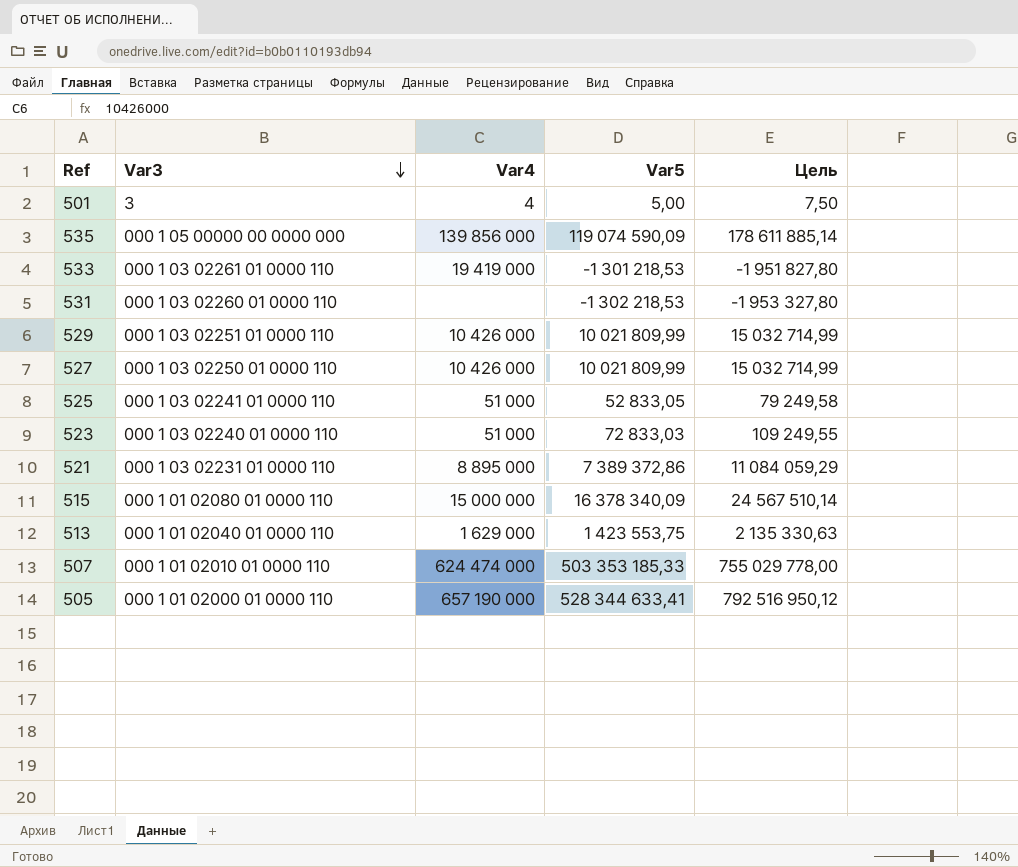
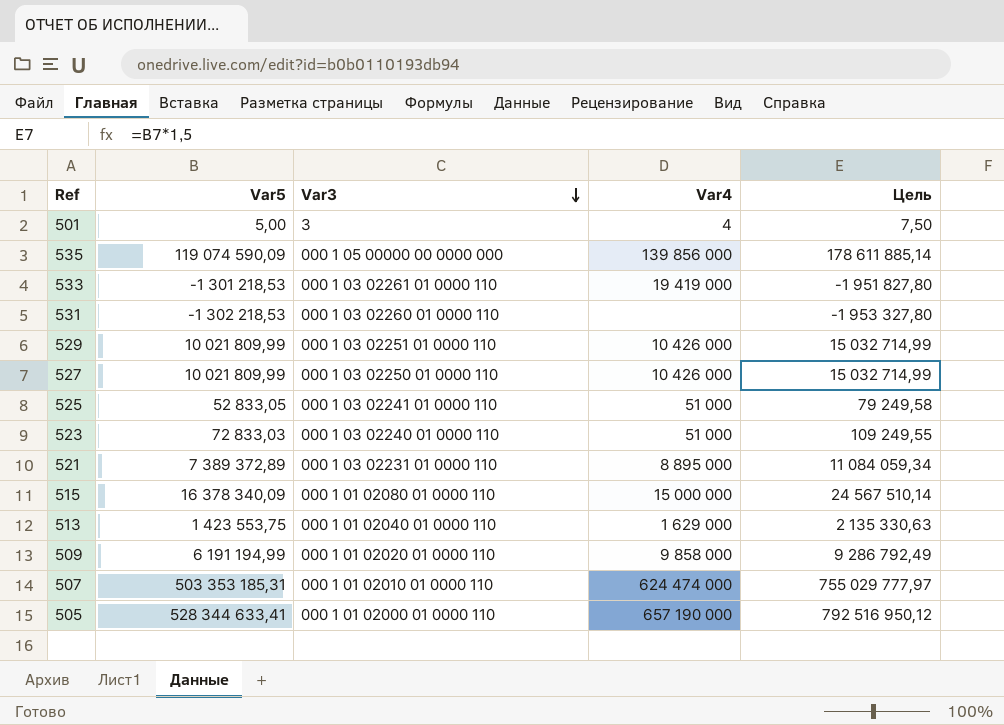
column Var5 | position: 4 -> 2
521 | Var5: 7 389 372,86 -> 7 389 372,89
521 | Цель: 11 084 059,29 -> 11 084 059,34
row 509: none -> 6 191 194,99 | 000 1 01 02020 01 0000 110 | 9 858 000 | 9 286 792,49
507 | Var5: 503 353 185,33 -> 503 353 185,31
507 | Цель: 755 029 778,00 -> 755 029 777,97

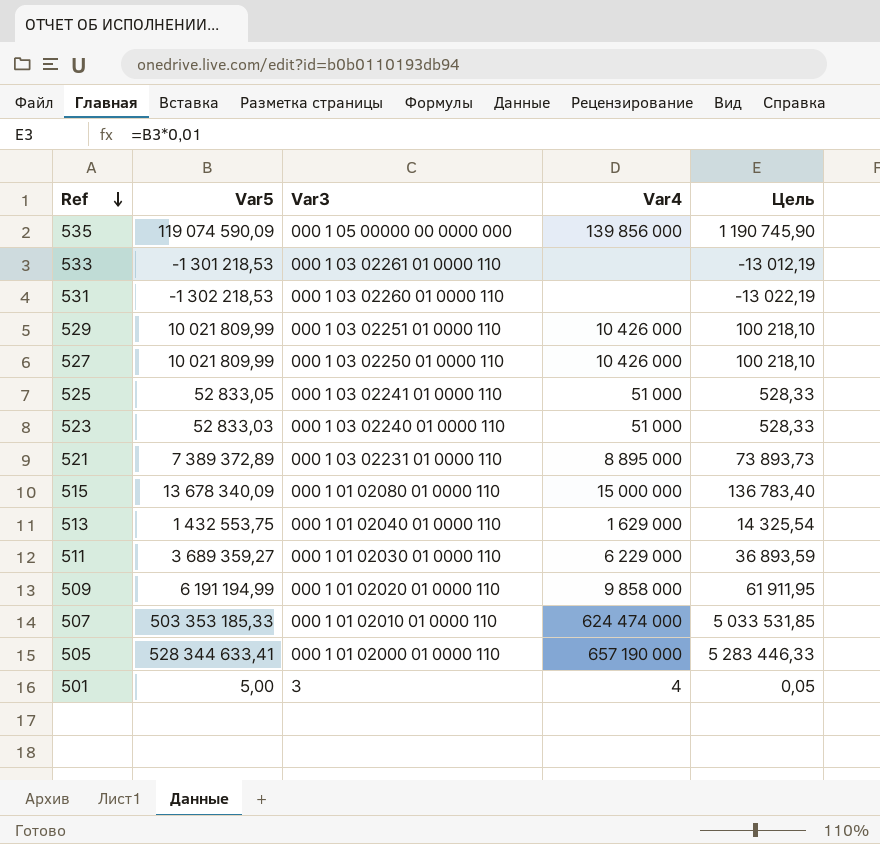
row order: Var3 descending -> Ref descending
column Цель | formula: [Var5] * 1,5 -> [Var5] * 0,01
533 | Var4: 19 419 000 -> none
523 | Var5: 72 833,03 -> 52 833,03
515 | Var5: 16 378 340,09 -> 13 678 340,09
513 | Var5: 1 423 553,75 -> 1 432 553,75
row 511: none -> 3 689 359,27 | 000 1 01 02030 01 0000 110 | 6 229 000 | 36 893,59
507 | Var5: 503 353 185,31 -> 503 353 185,33

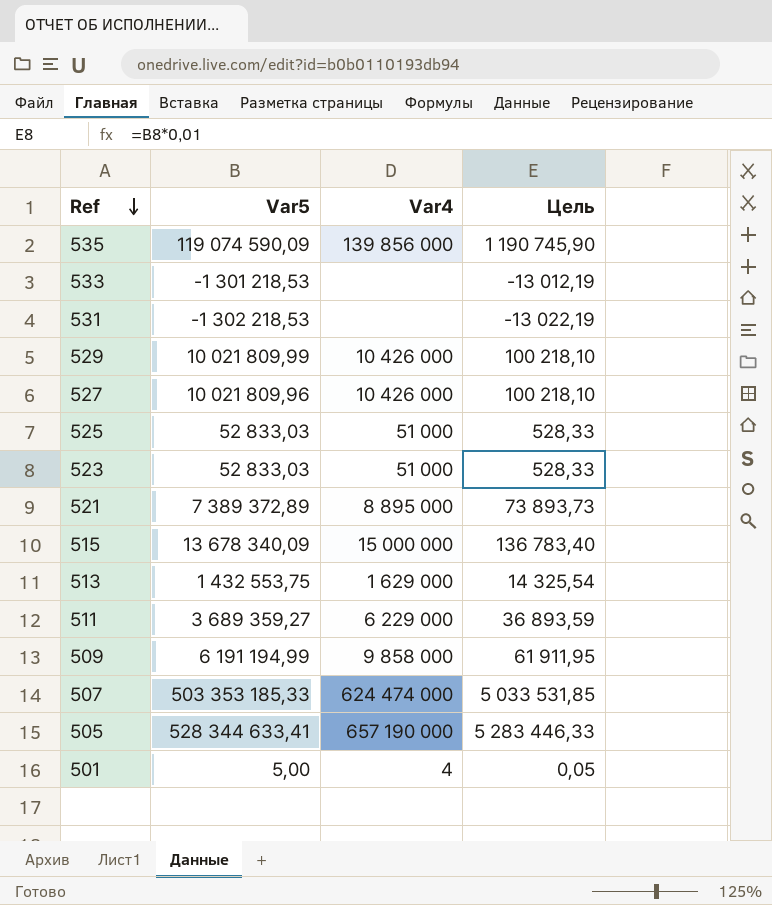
column Var3 | position: 3 -> none
527 | Var5: 10 021 809,99 -> 10 021 809,96
525 | Var5: 52 833,05 -> 52 833,03

